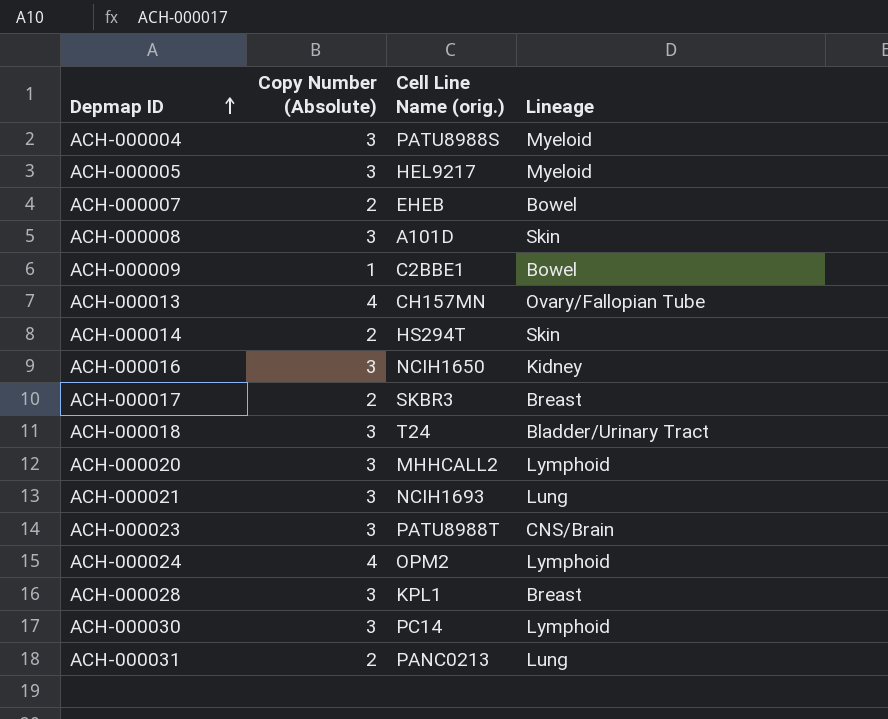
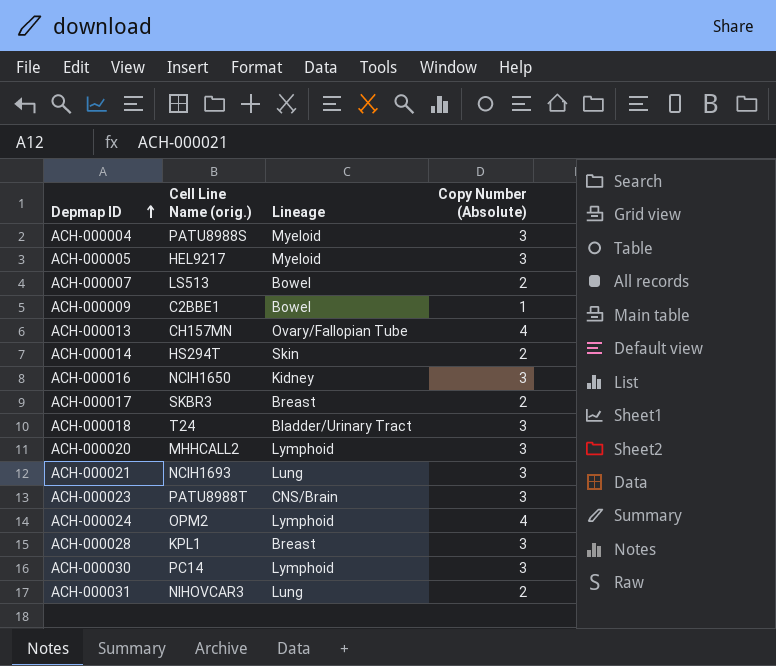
column Copy Number (Absolute) | position: 2 -> 4
row ACH-000008: 3 | A101D | Skin -> none
ACH-000007 | Cell Line Name (orig.): EHEB -> LS513
ACH-000031 | Cell Line Name (orig.): PANC0213 -> NIHOVCAR3

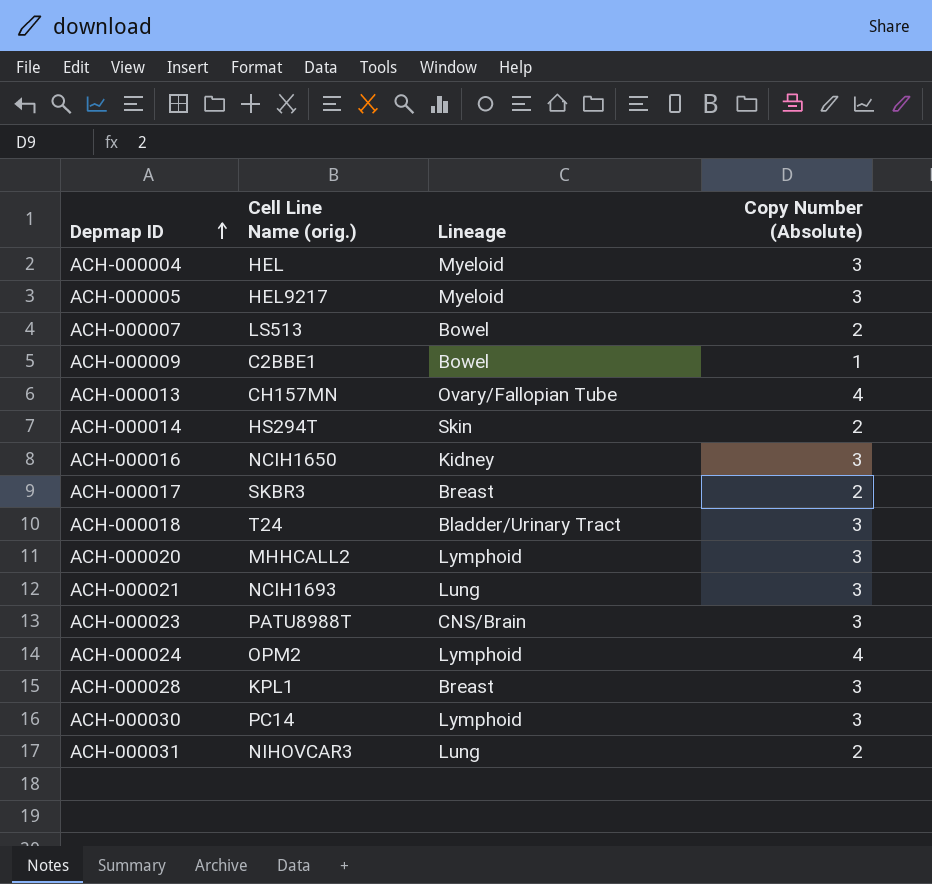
ACH-000004 | Cell Line Name (orig.): PATU8988S -> HEL

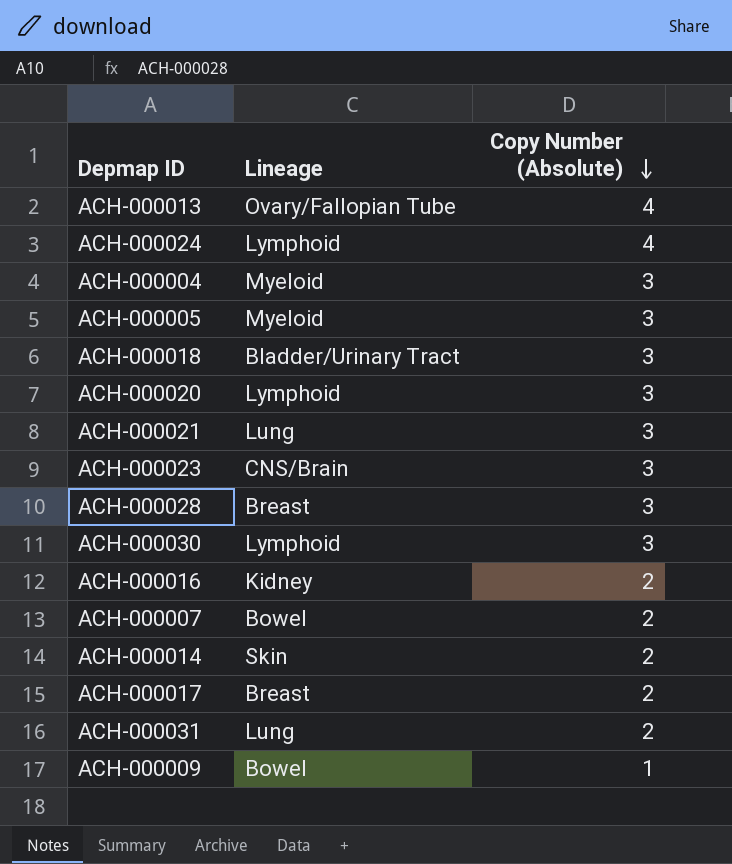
row order: Depmap ID ascending -> Copy Number (Absolute) descending
column Cell Line Name (orig.) | position: 2 -> none
ACH-000016 | Copy Number (Absolute): 3 -> 2

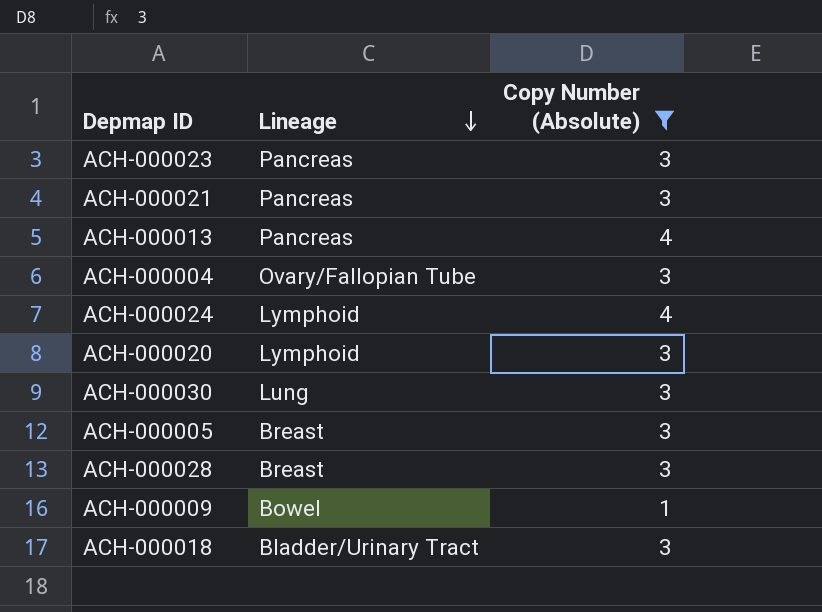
filter: none -> Copy Number (Absolute) != 2
row order: Copy Number (Absolute) descending -> Lineage descending
ACH-000023 | Lineage: CNS/Brain -> Pancreas
ACH-000021 | Lineage: Lung -> Pancreas
ACH-000013 | Lineage: Ovary/Fallopian Tube -> Pancreas
ACH-000004 | Lineage: Myeloid -> Ovary/Fallopian Tube
ACH-000030 | Lineage: Lymphoid -> Lung
ACH-000005 | Lineage: Myeloid -> Breast

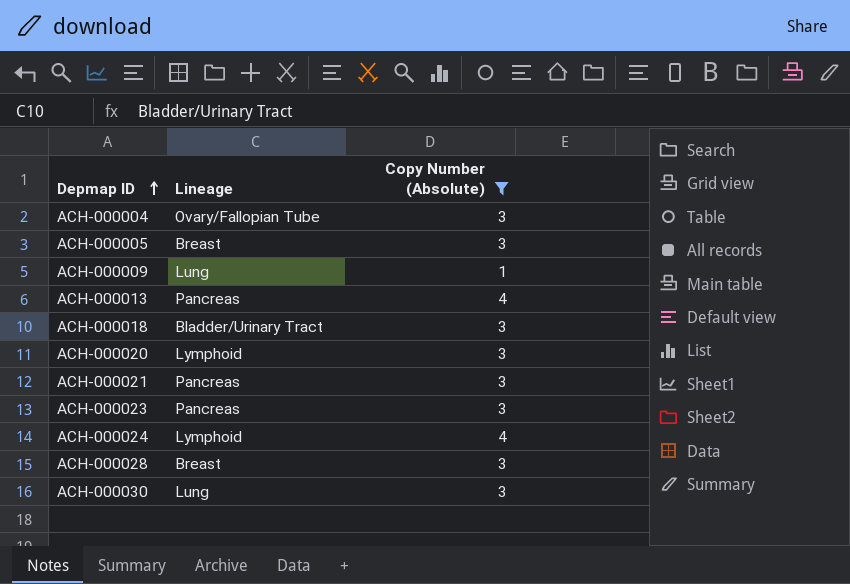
row order: Lineage descending -> Depmap ID ascending
ACH-000009 | Lineage: Bowel -> Lung

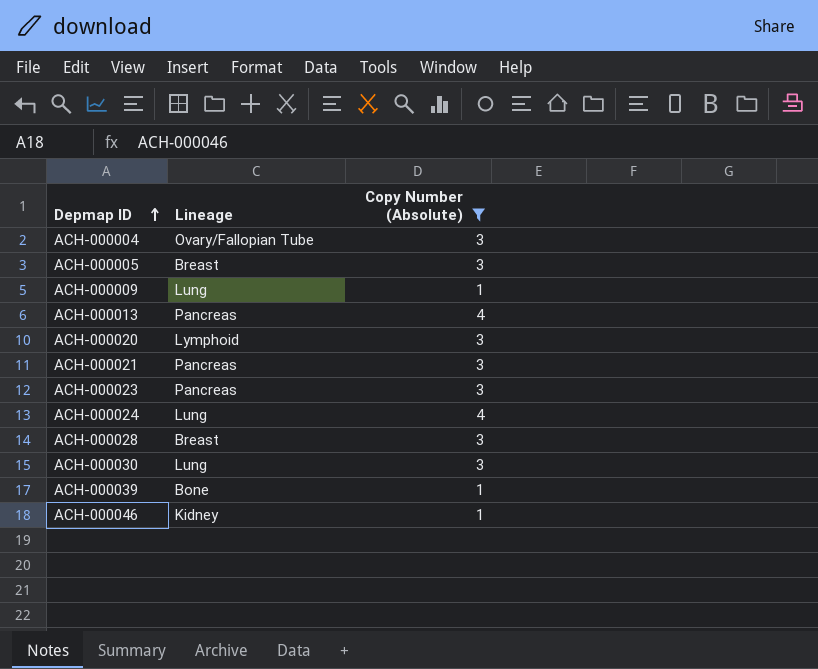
row ACH-000018: Bladder/Urinary Tract | 3 -> none
ACH-000024 | Lineage: Lymphoid -> Lung
row ACH-000039: none -> Bone | 1
row ACH-000046: none -> Kidney | 1

